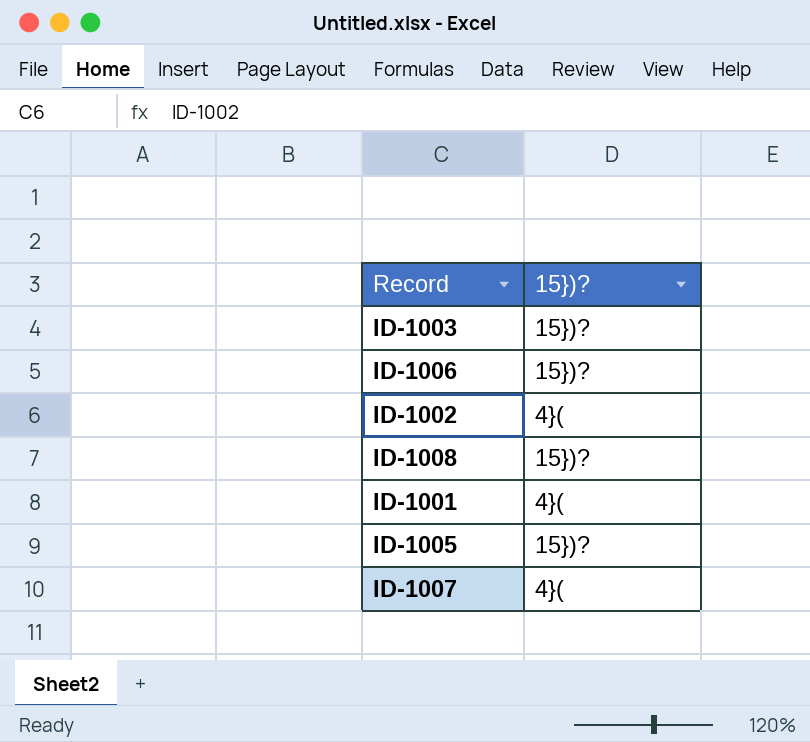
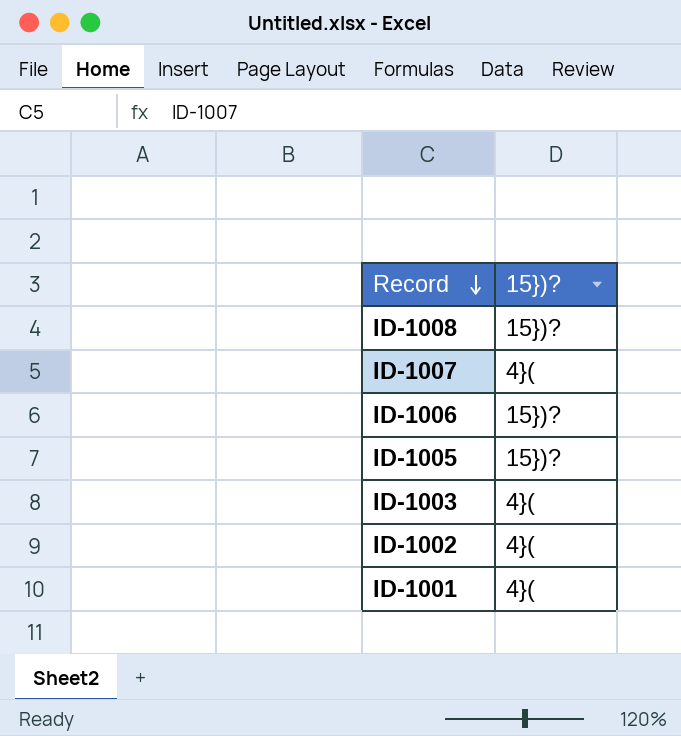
row order: none -> Record descending
ID-1003 | 15})?: 15})? -> 4}(

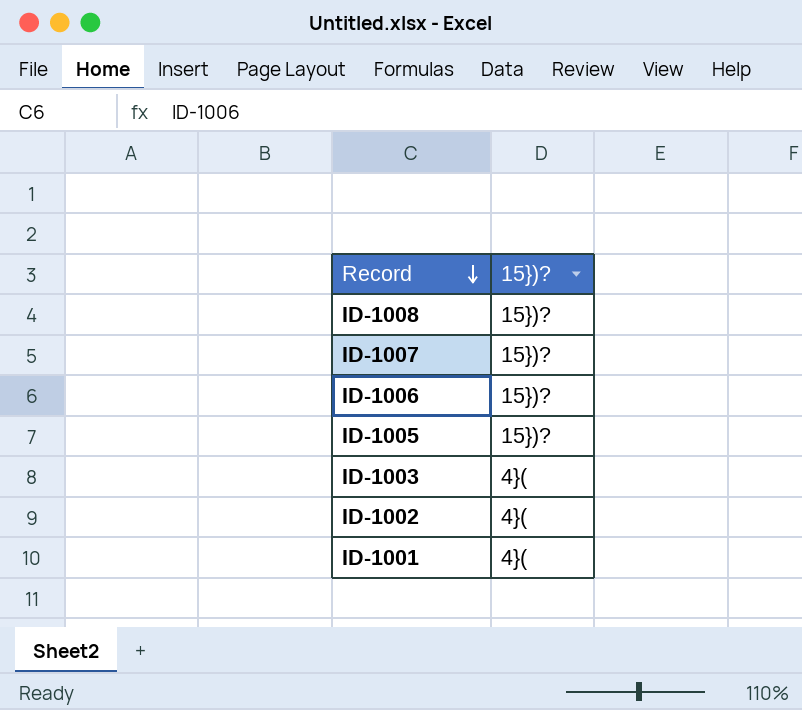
ID-1007 | 15})?: 4}( -> 15})?

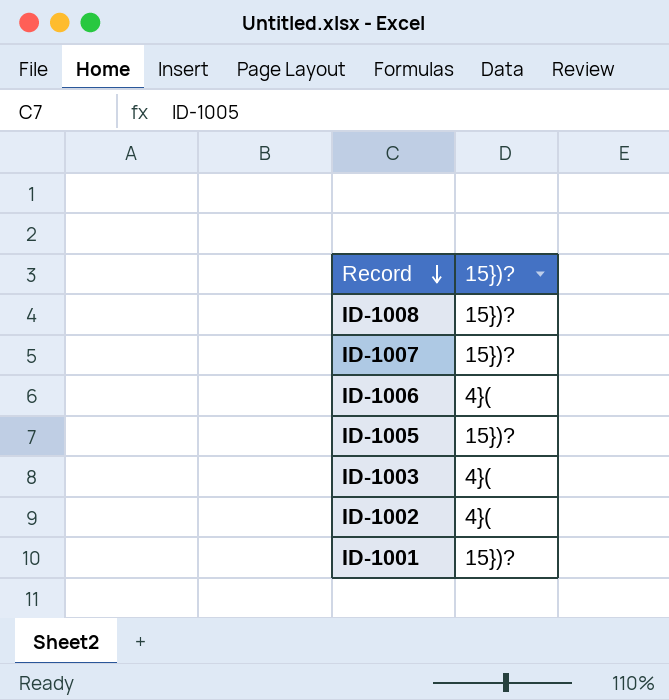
ID-1006 | 15})?: 15})? -> 4}(
ID-1001 | 15})?: 4}( -> 15})?

